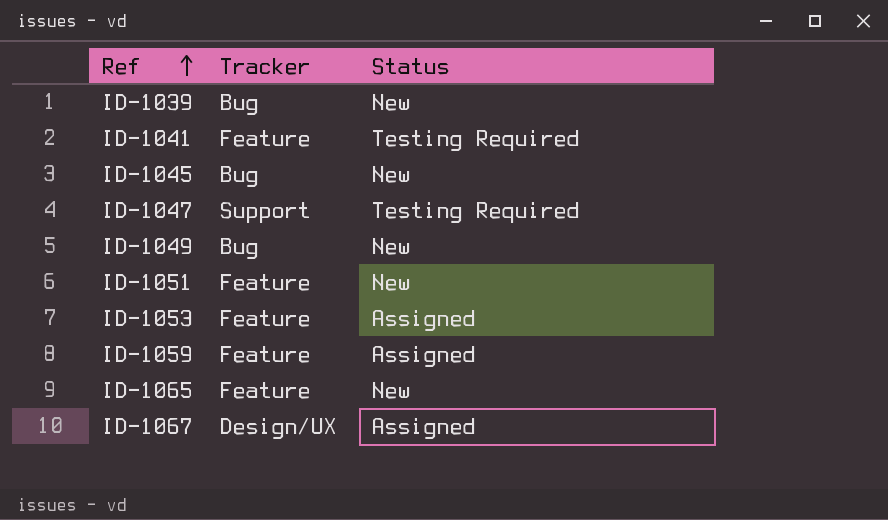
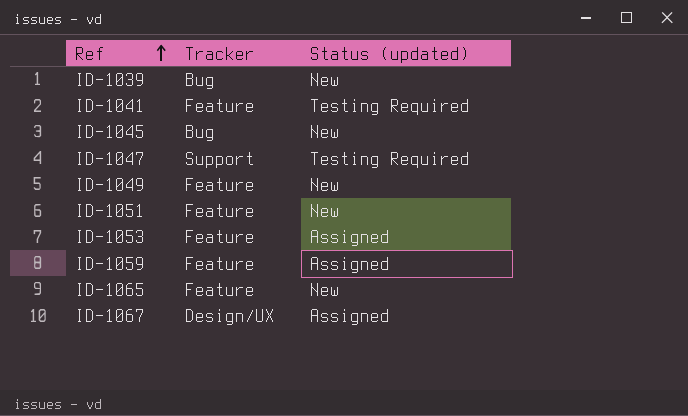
column name: Status -> Status (updated)
ID-1049 | Tracker: Bug -> Feature

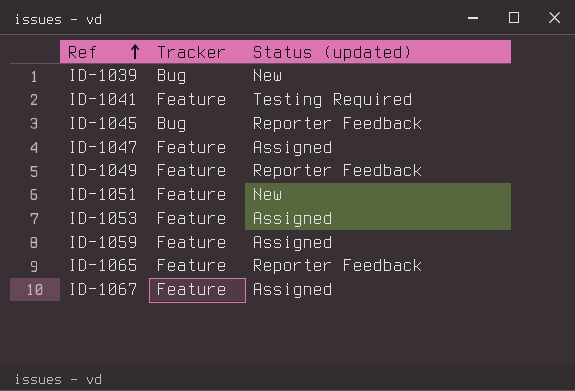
ID-1045 | Status (updated): New -> Reporter Feedback
ID-1047 | Tracker: Support -> Feature
ID-1047 | Status (updated): Testing Required -> Assigned
ID-1049 | Status (updated): New -> Reporter Feedback
ID-1065 | Status (updated): New -> Reporter Feedback
ID-1067 | Tracker: Design/UX -> Feature

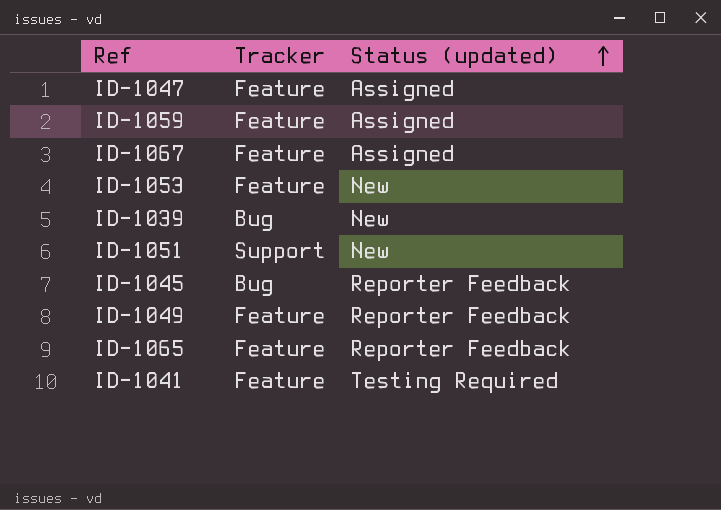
row order: Ref ascending -> Status (updated) ascending
ID-1053 | Status (updated): Assigned -> New
ID-1051 | Tracker: Feature -> Support

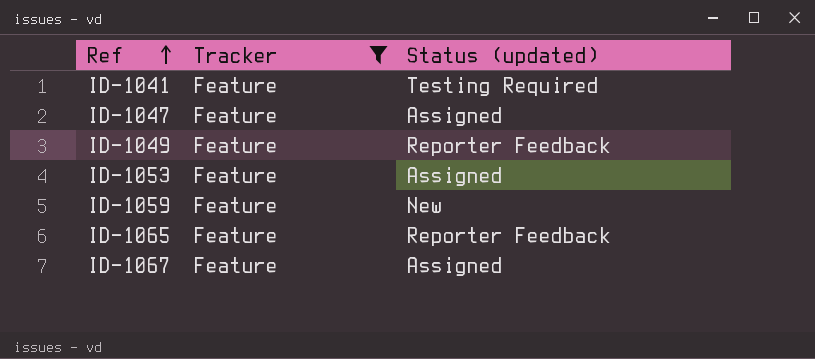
filter: none -> Tracker = Feature
row order: Status (updated) ascending -> Ref ascending
ID-1053 | Status (updated): New -> Assigned
ID-1059 | Status (updated): Assigned -> New

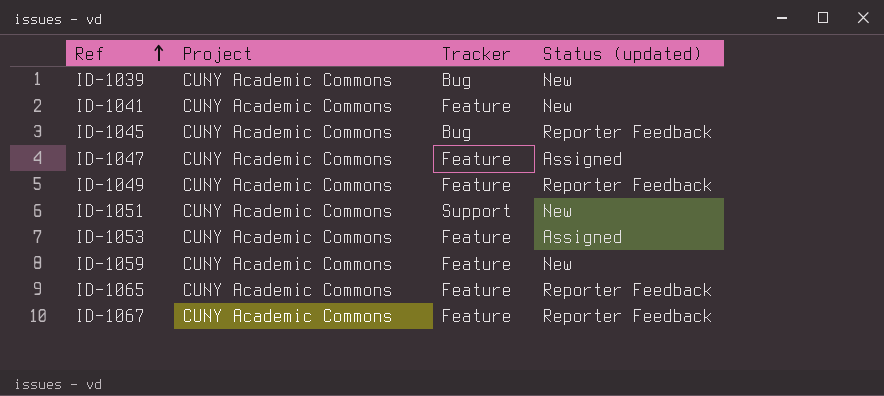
filter: Tracker = Feature -> none
column Project | position: none -> 2
ID-1041 | Status (updated): Testing Required -> New
ID-1067 | Status (updated): Assigned -> Reporter Feedback

